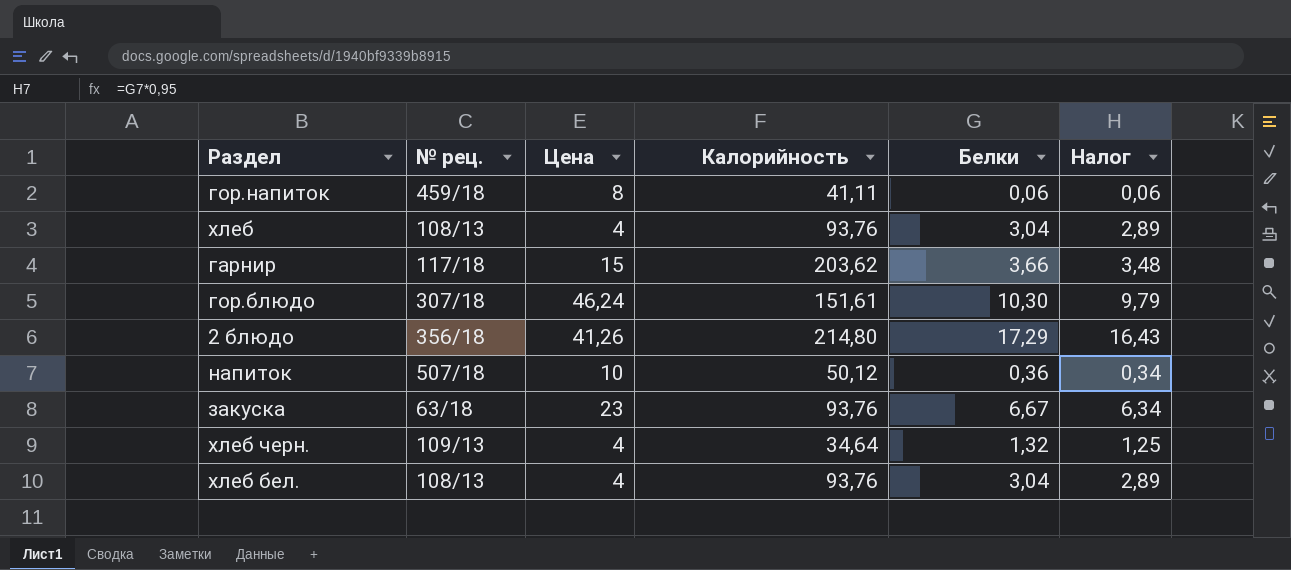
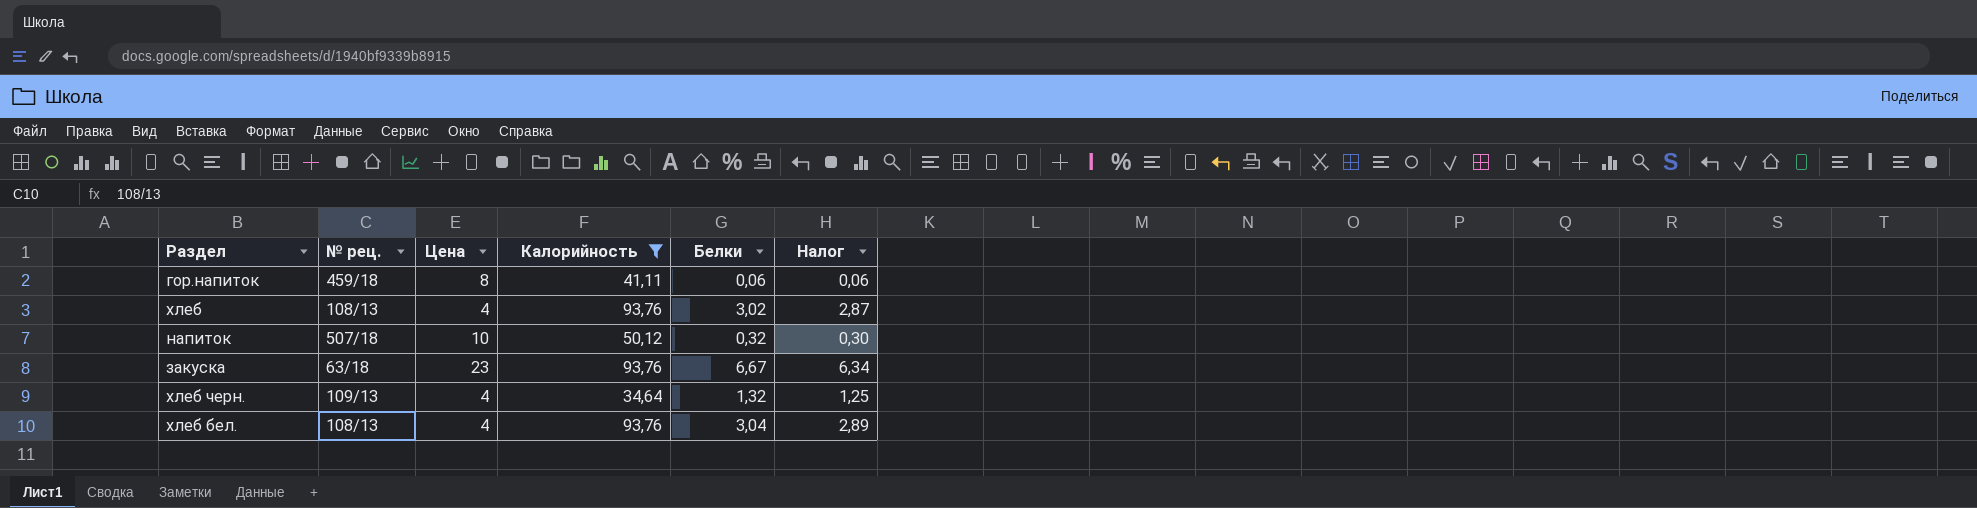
filter: none -> Калорийность <= 93,76
хлеб | Белки: 3,04 -> 3,02
хлеб | Налог: 2,89 -> 2,87
напиток | Белки: 0,36 -> 0,32
напиток | Налог: 0,34 -> 0,30

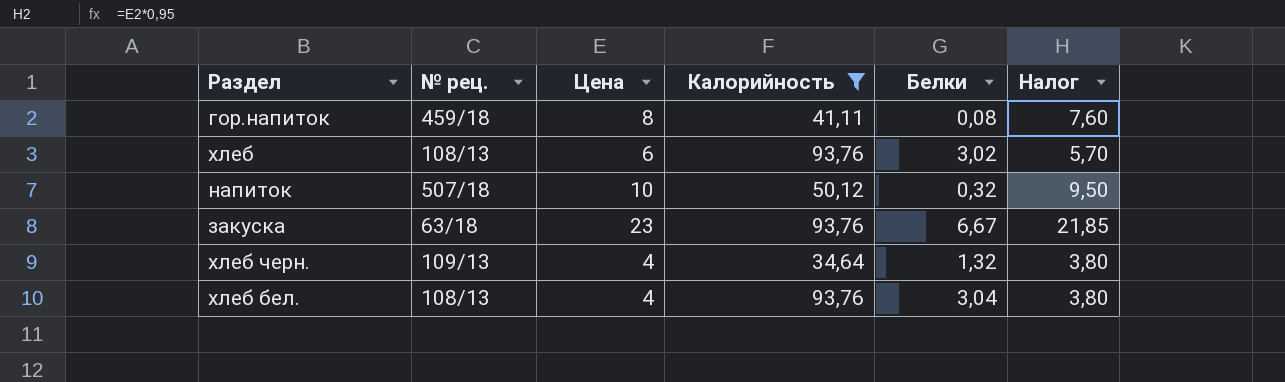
column Налог | formula: [Белки] * 0,95 -> [Цена] * 0,95
гор.напиток | Белки: 0,06 -> 0,08
хлеб | Цена: 4 -> 6

